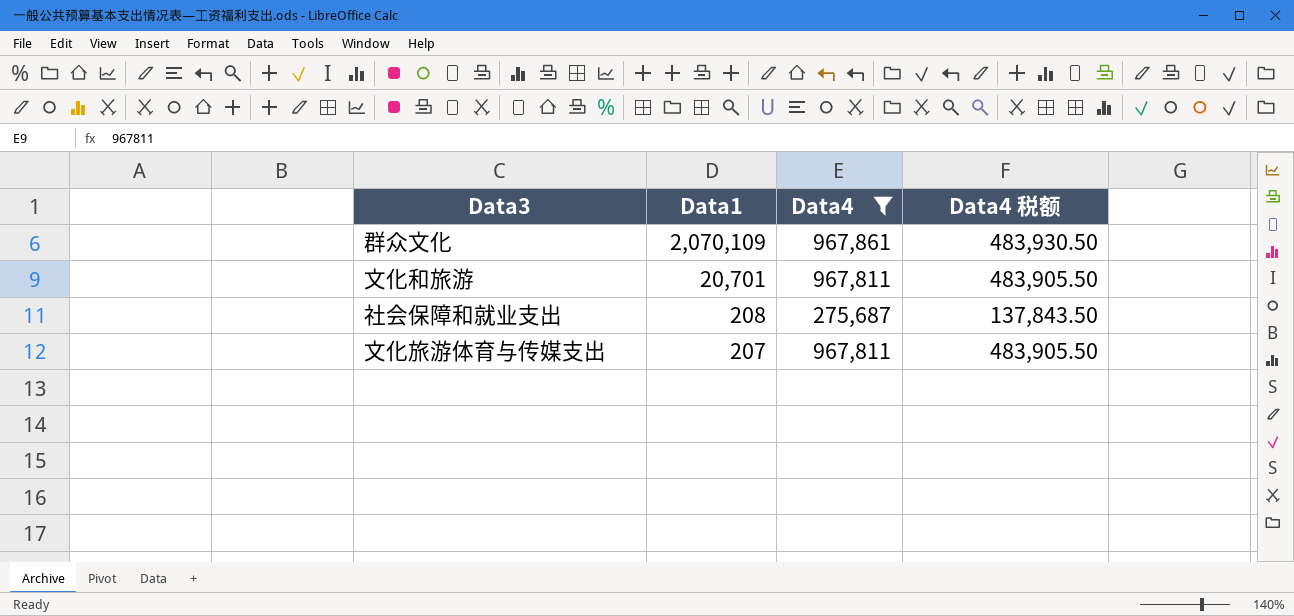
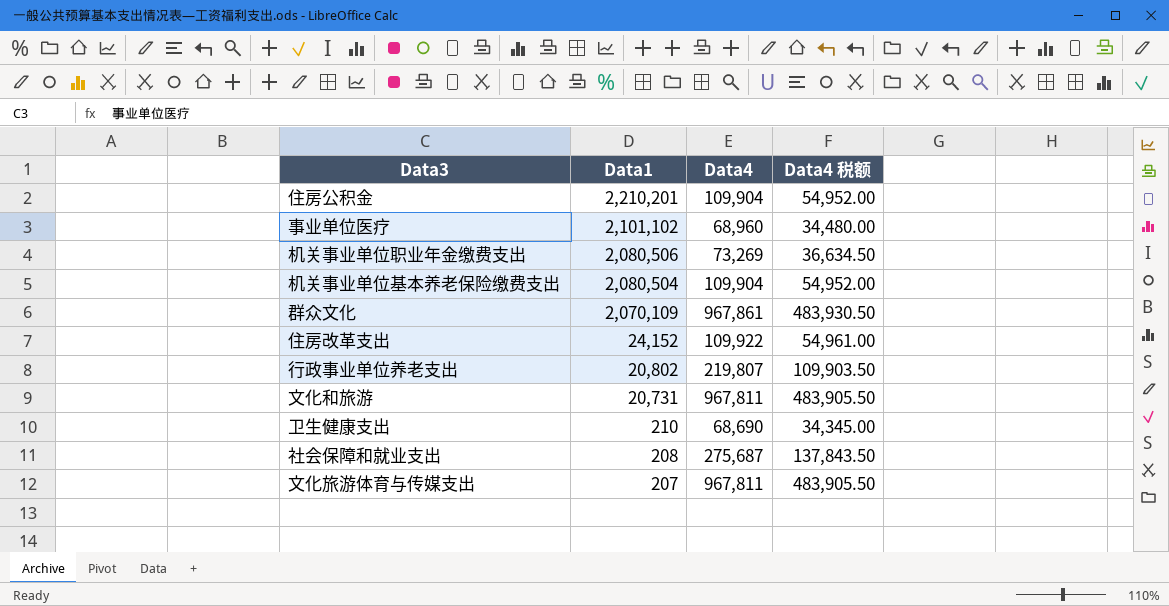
filter: Data4 >= 275,687 -> none
文化和旅游 | Data1: 20,701 -> 20,731

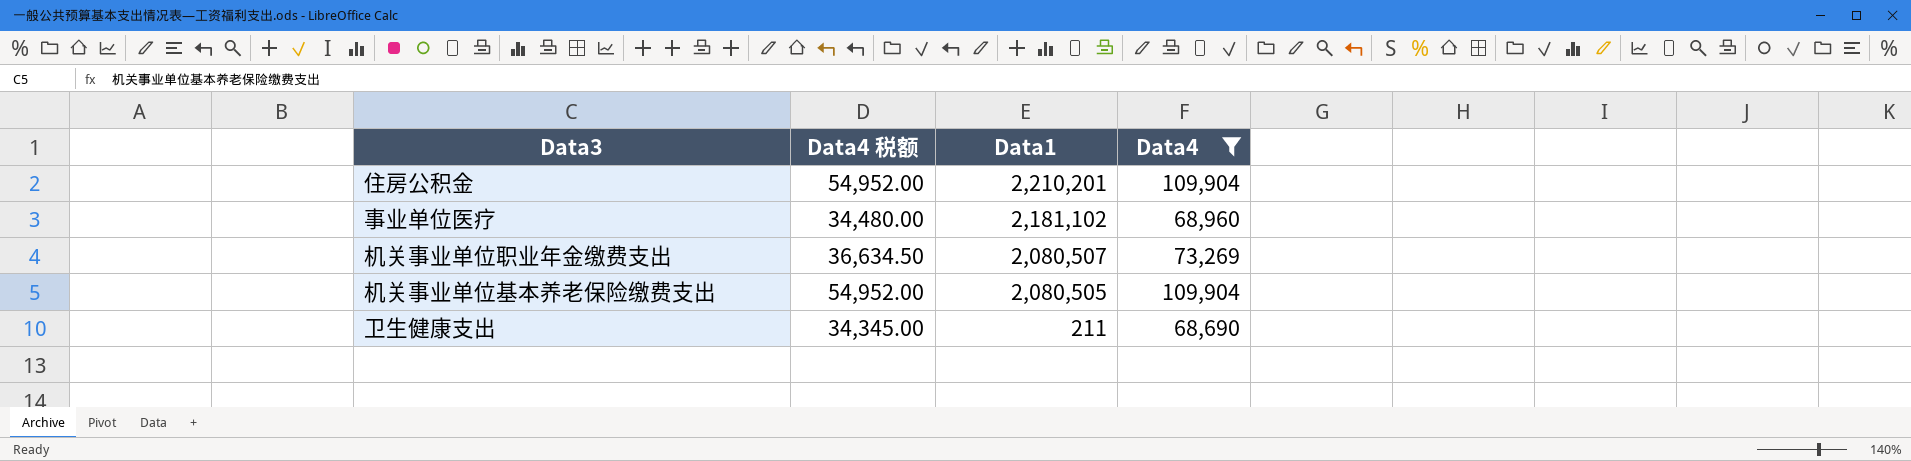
filter: none -> Data4 <= 109,904
column Data4 税额 | position: 4 -> 2
事业单位医疗 | Data1: 2,101,102 -> 2,181,102
机关事业单位职业年金缴费支出 | Data1: 2,080,506 -> 2,080,507
机关事业单位基本养老保险缴费支出 | Data1: 2,080,504 -> 2,080,505
卫生健康支出 | Data1: 210 -> 211

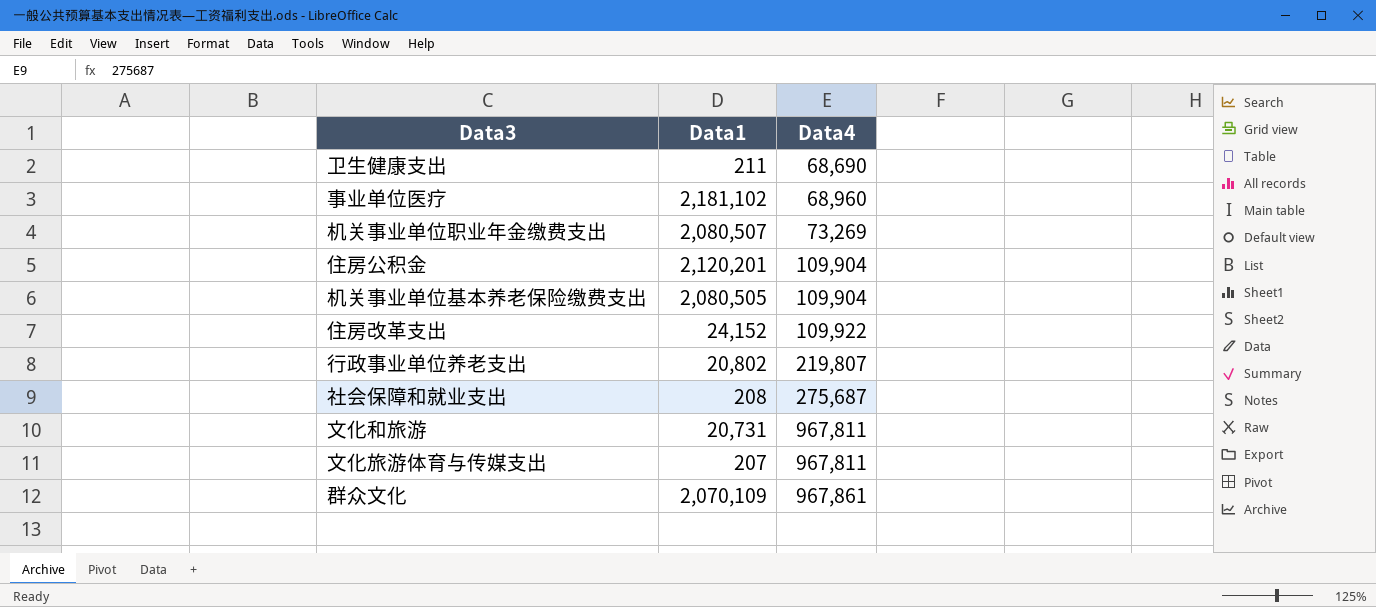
filter: Data4 <= 109,904 -> none
row order: Data1 descending -> Data4 ascending
column Data4 税额 | formula: [Data4] * 0.5 -> none
住房公积金 | Data1: 2,210,201 -> 2,120,201

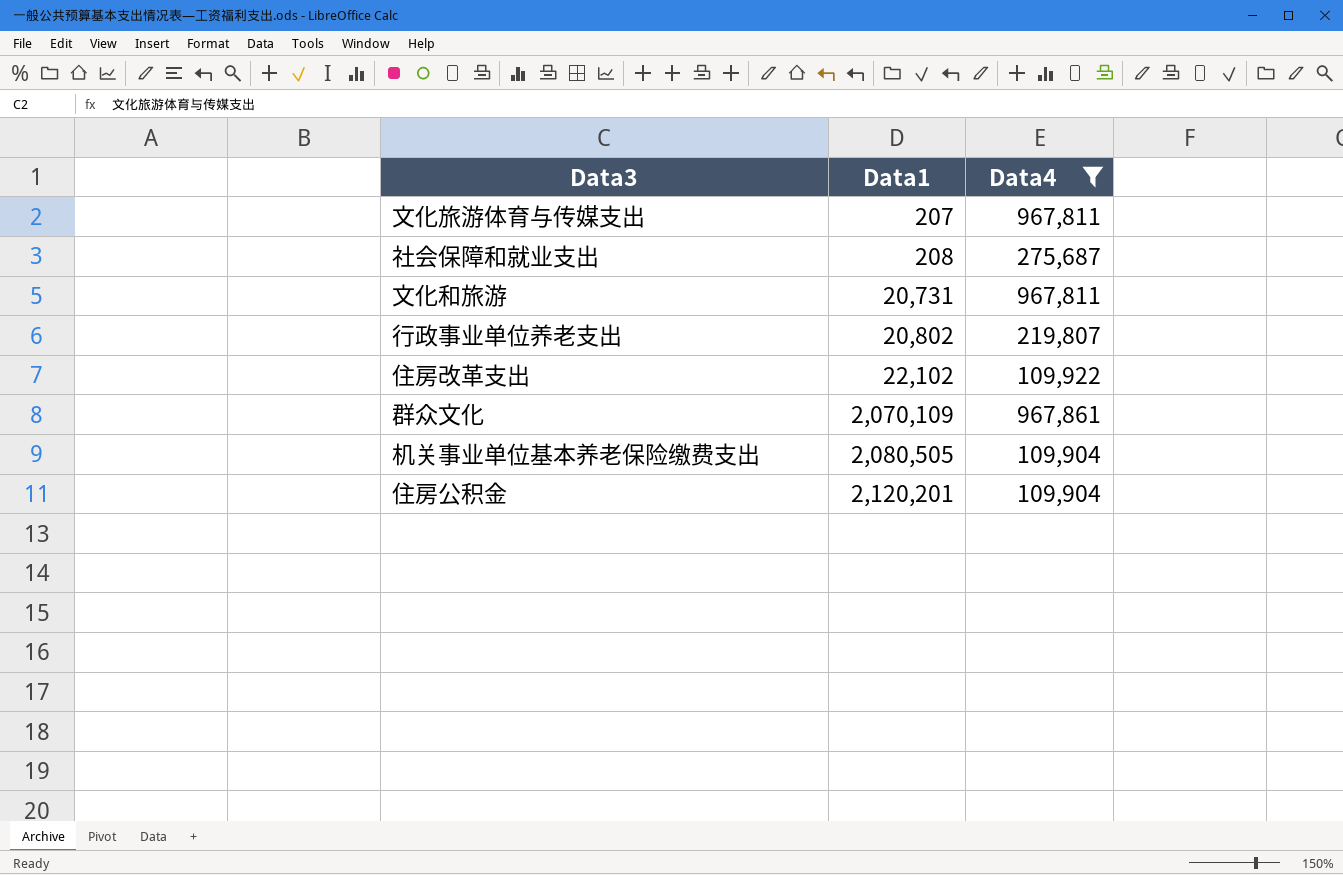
filter: none -> Data4 >= 109,904
row order: Data4 ascending -> Data1 ascending
住房改革支出 | Data1: 24,152 -> 22,102

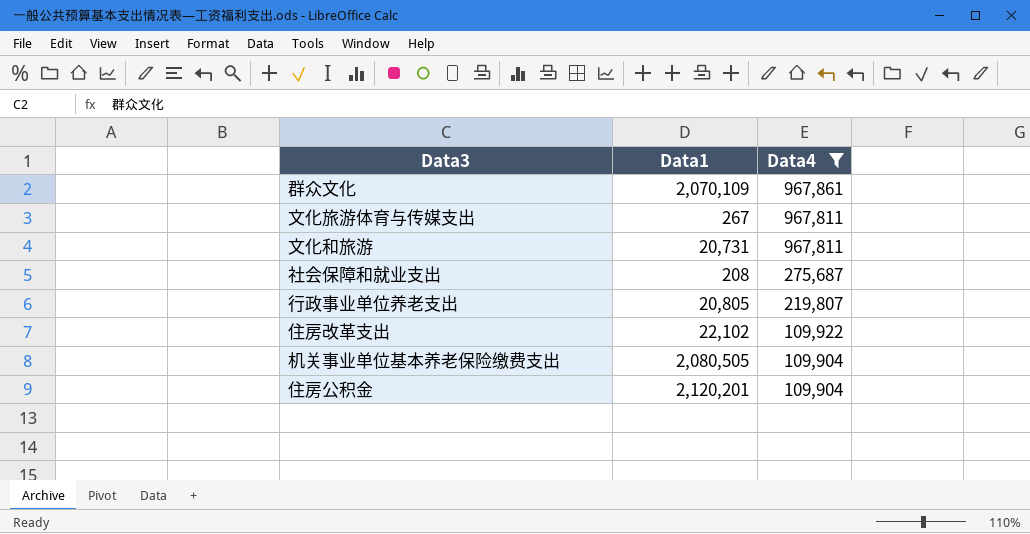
row order: Data1 ascending -> Data4 descending
文化旅游体育与传媒支出 | Data1: 207 -> 267
行政事业单位养老支出 | Data1: 20,802 -> 20,805

